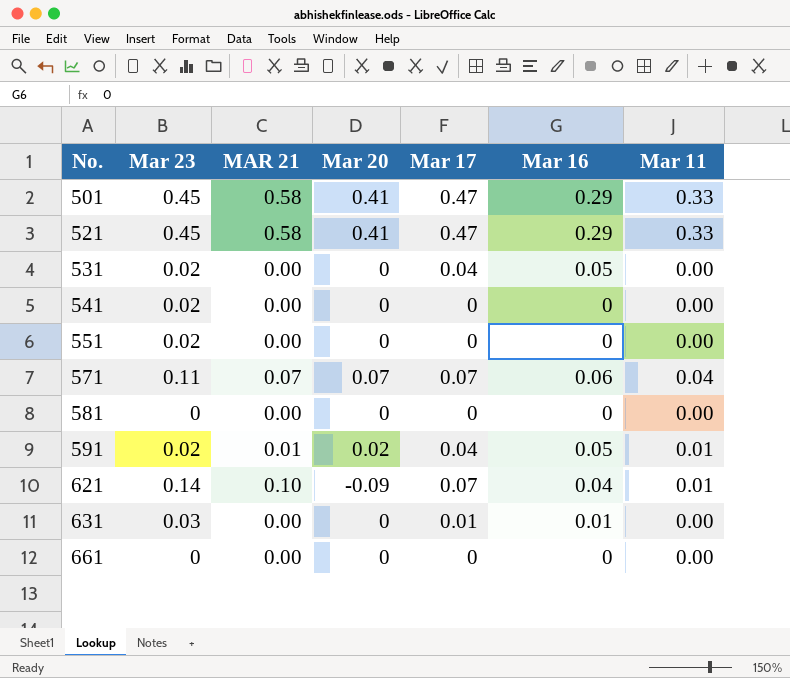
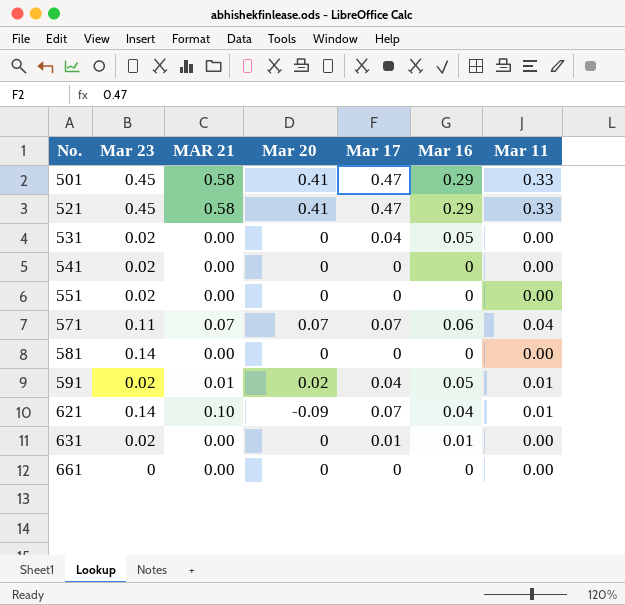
581 | Mar 23: 0 -> 0.14
631 | Mar 23: 0.03 -> 0.02

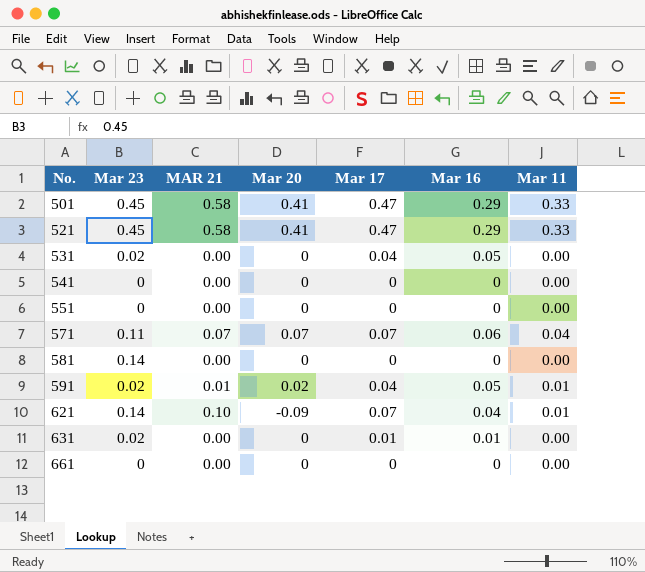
541 | Mar 23: 0.02 -> 0
551 | Mar 23: 0.02 -> 0

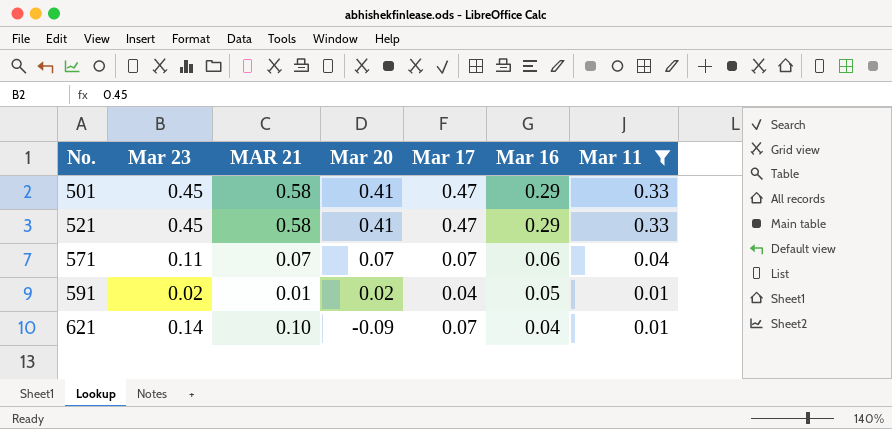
filter: none -> Mar 11 != 0.00

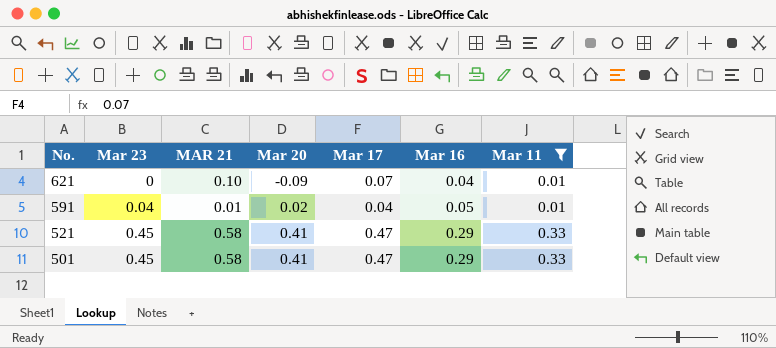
row order: No. ascending -> No. descending
row 571: 0.11 | 0.07 | 0.07 | 0.07 | 0.06 | 0.04 -> none
621 | Mar 23: 0.14 -> 0
591 | Mar 23: 0.02 -> 0.04

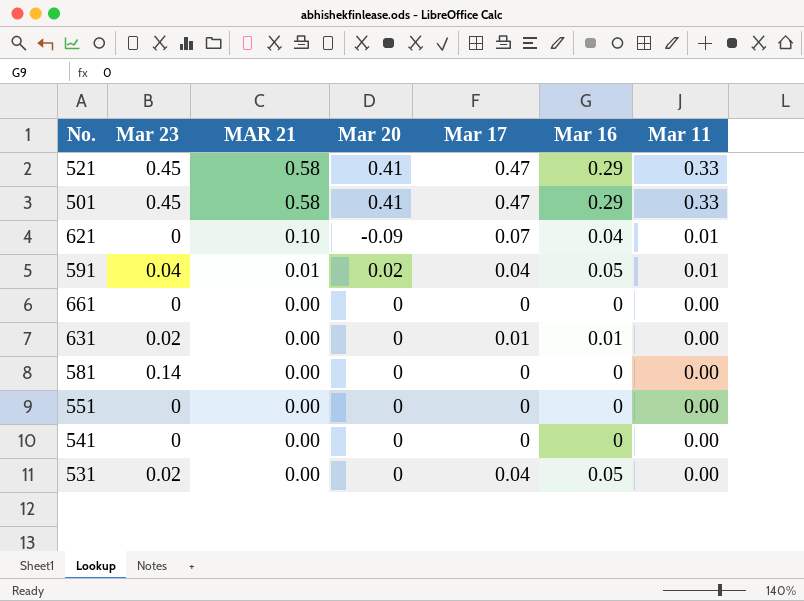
filter: Mar 11 != 0.00 -> none
row order: No. descending -> MAR 21 descending

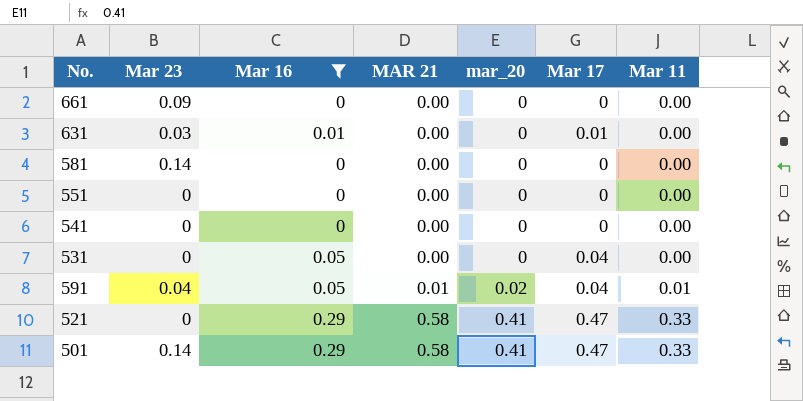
filter: none -> Mar 16 != 0.04
row order: MAR 21 descending -> MAR 21 ascending
column Mar 16 | position: 6 -> 3
column name: Mar 20 -> mar_20
661 | Mar 23: 0 -> 0.09
631 | Mar 23: 0.02 -> 0.03
531 | Mar 23: 0.02 -> 0
521 | Mar 23: 0.45 -> 0
501 | Mar 23: 0.45 -> 0.14

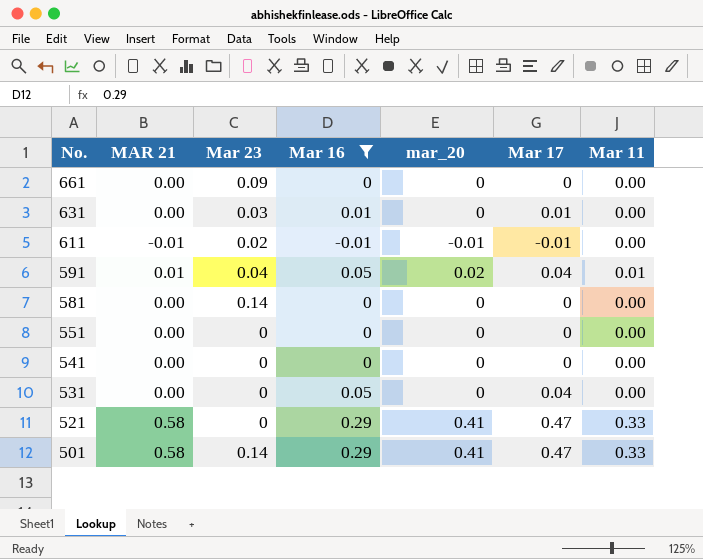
row order: MAR 21 ascending -> No. descending
column MAR 21 | position: 4 -> 2
row 611: none -> -0.01 | 0.02 | -0.01 | -0.01 | -0.01 | 0.00

